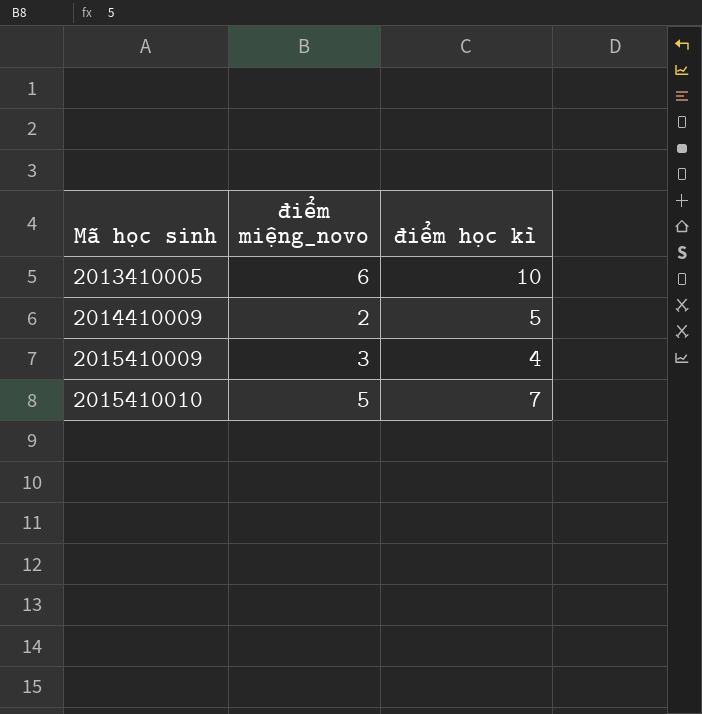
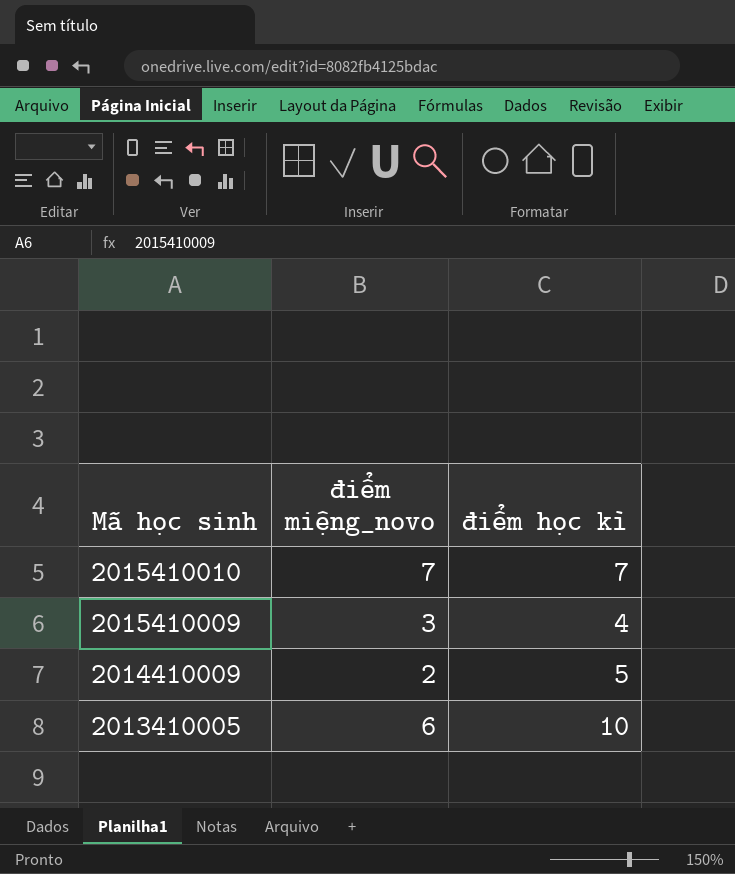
row order: Mã học sinh ascending -> Mã học sinh descending
2015410010 | điểm miệng_novo: 5 -> 7

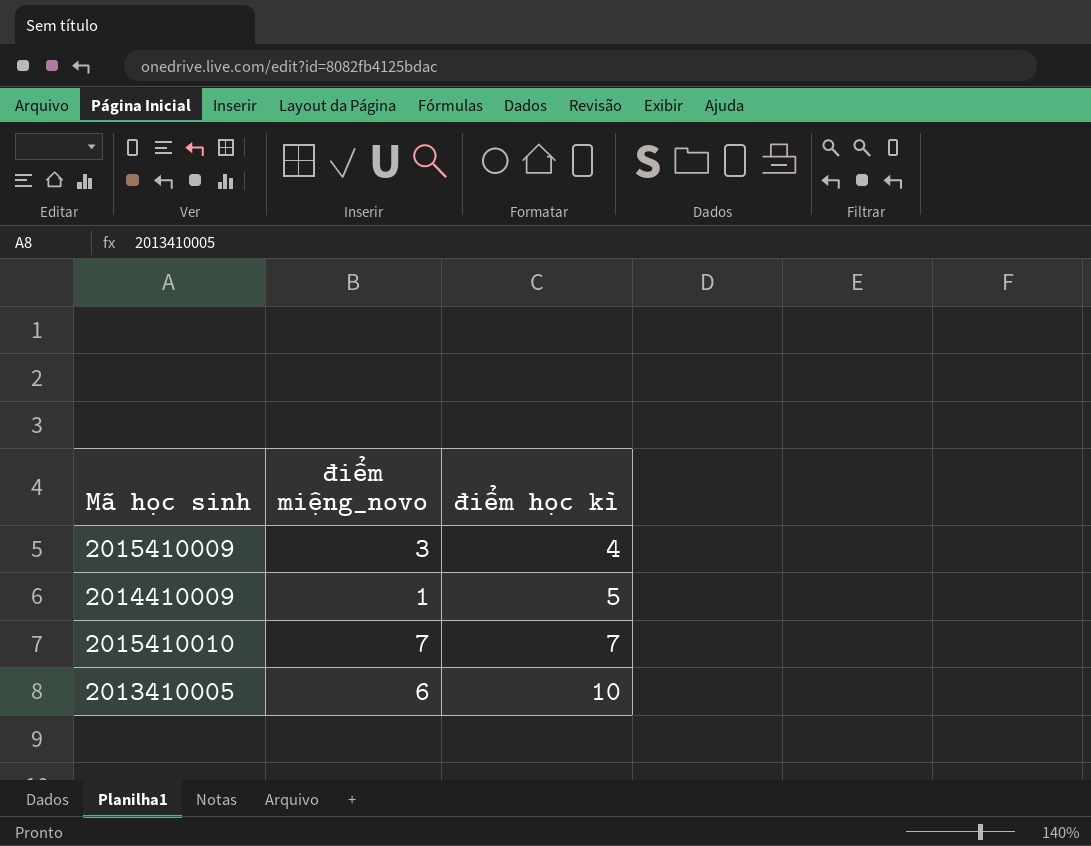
row order: Mã học sinh descending -> điểm học kì ascending
2014410009 | điểm miệng_novo: 2 -> 1

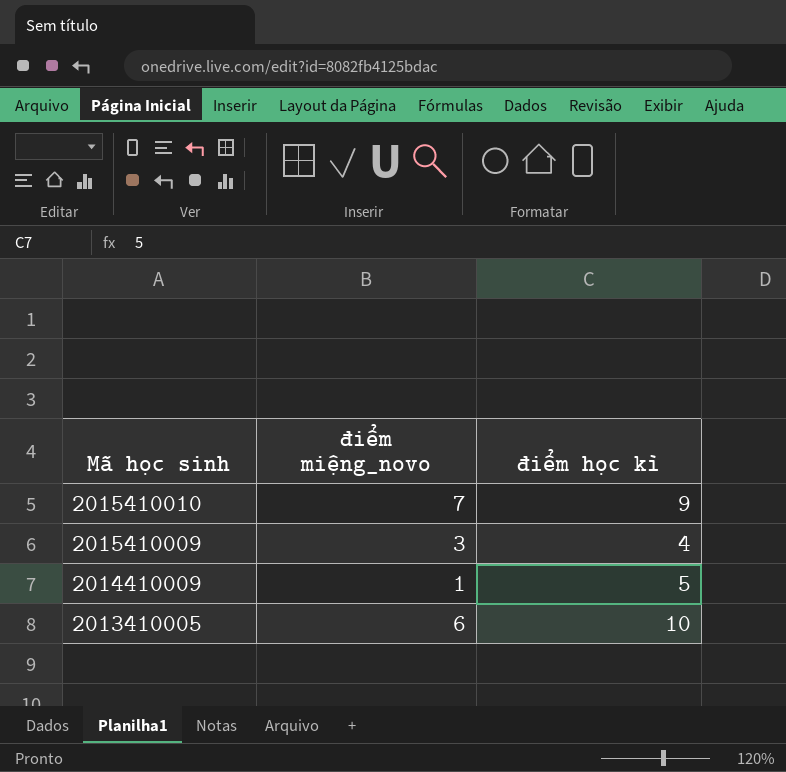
row order: điểm học kì ascending -> Mã học sinh descending
2015410010 | điểm học kì: 7 -> 9

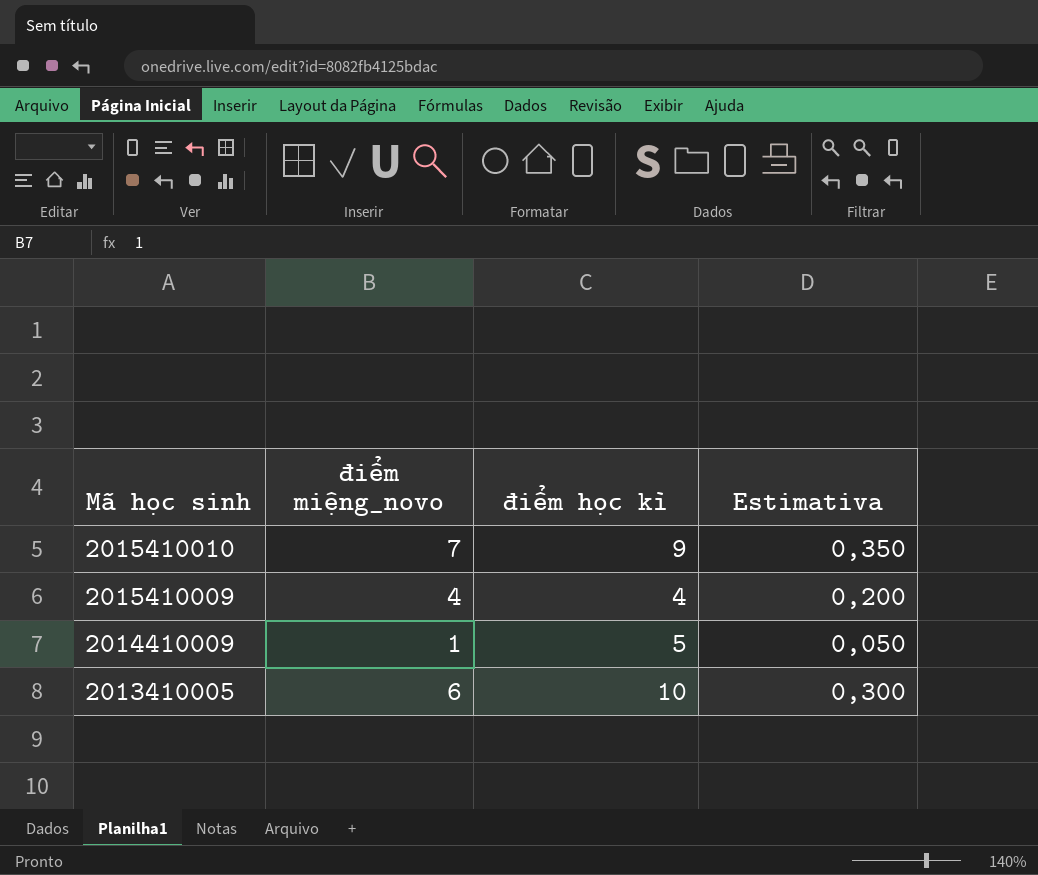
column Estimativa | formula: none -> [điểm miệng_novo] * 0,05
2015410009 | điểm miệng_novo: 3 -> 4

